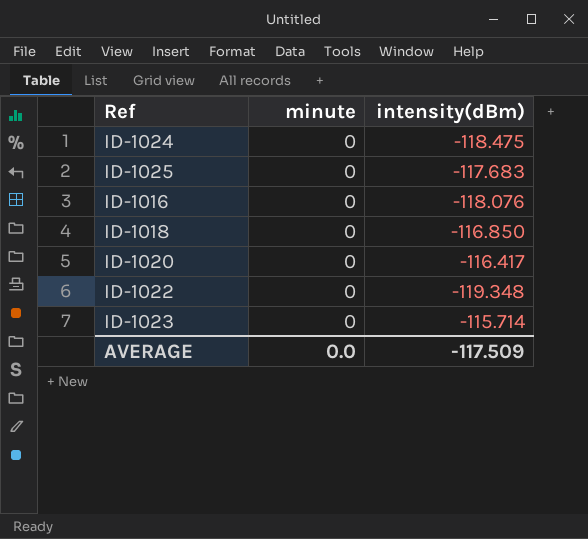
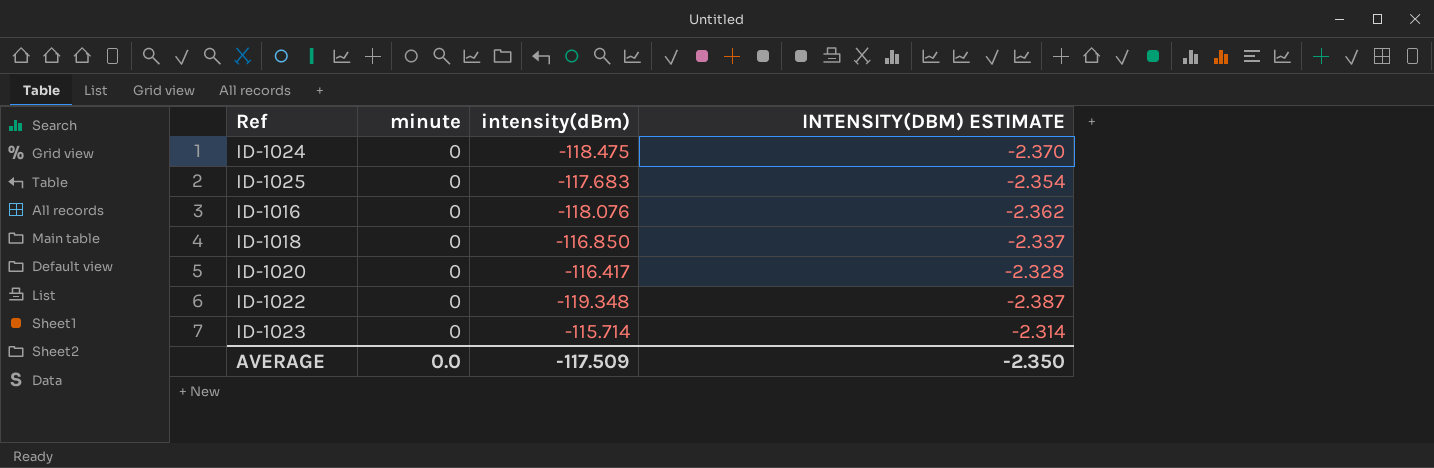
column INTENSITY(DBM) ESTIMATE | formula: none -> [intensity(dBm)] * 0.02

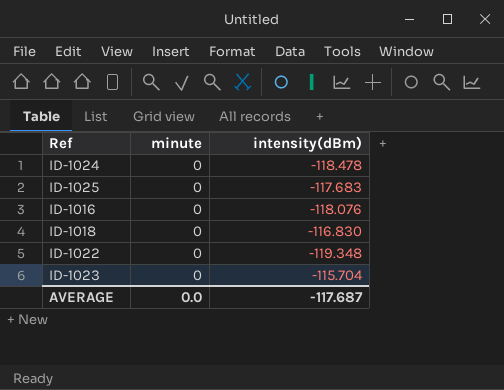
column INTENSITY(DBM) ESTIMATE | formula: [intensity(dBm)] * 0.02 -> none
row ID-1020: 0 | -116.417 | -2.328 -> none
ID-1024 | intensity(dBm): -118.475 -> -118.478
ID-1018 | intensity(dBm): -116.850 -> -116.830
ID-1023 | intensity(dBm): -115.714 -> -115.704
AVERAGE | intensity(dBm): -117.509 -> -117.687

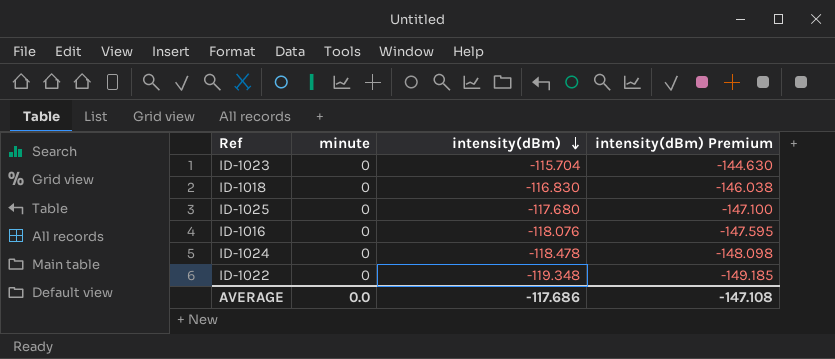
row order: none -> intensity(dBm) descending
column intensity(dBm) Premium | formula: none -> [intensity(dBm)] * 1.25
ID-1025 | intensity(dBm): -117.683 -> -117.680
AVERAGE | intensity(dBm): -117.687 -> -117.686

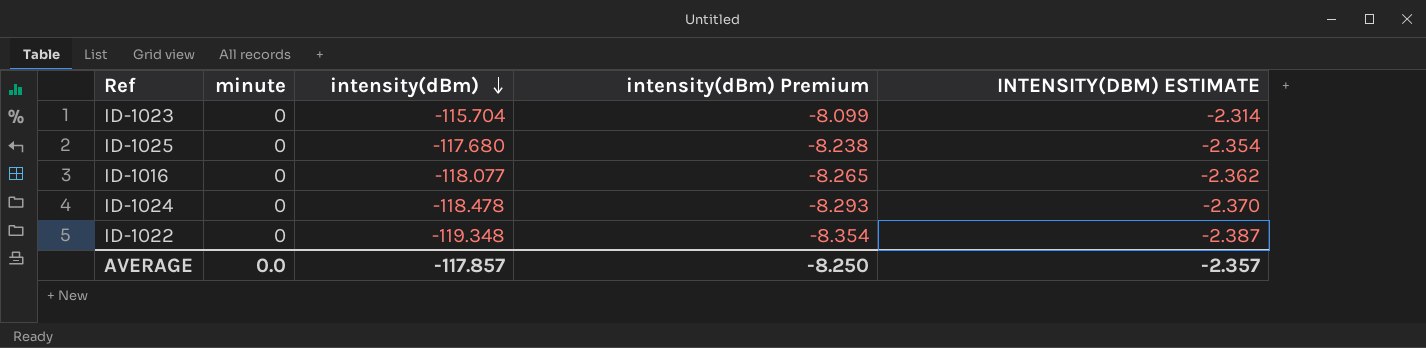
column intensity(dBm) Premium | formula: [intensity(dBm)] * 1.25 -> [intensity(dBm)] * 0.07
column INTENSITY(DBM) ESTIMATE | formula: none -> [intensity(dBm)] * 0.02
row ID-1018: 0 | -116.830 | -146.038 -> none
ID-1016 | intensity(dBm): -118.076 -> -118.077
AVERAGE | intensity(dBm): -117.686 -> -117.857
AVERAGE | intensity(dBm) Premium: -147.108 -> -8.250

